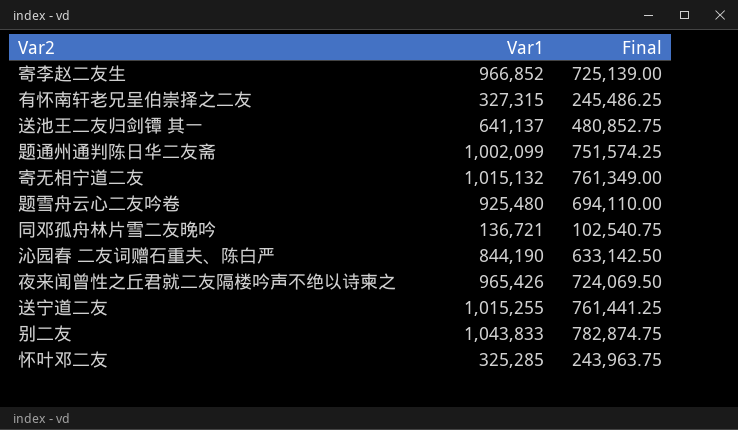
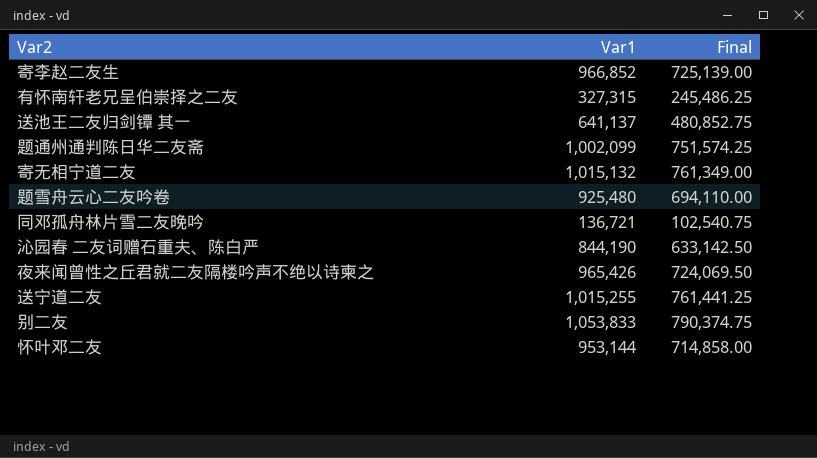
别二友 | Var1: 1,043,833 -> 1,053,833
别二友 | Final: 782,874.75 -> 790,374.75
怀叶邓二友 | Var1: 325,285 -> 953,144
怀叶邓二友 | Final: 243,963.75 -> 714,858.00

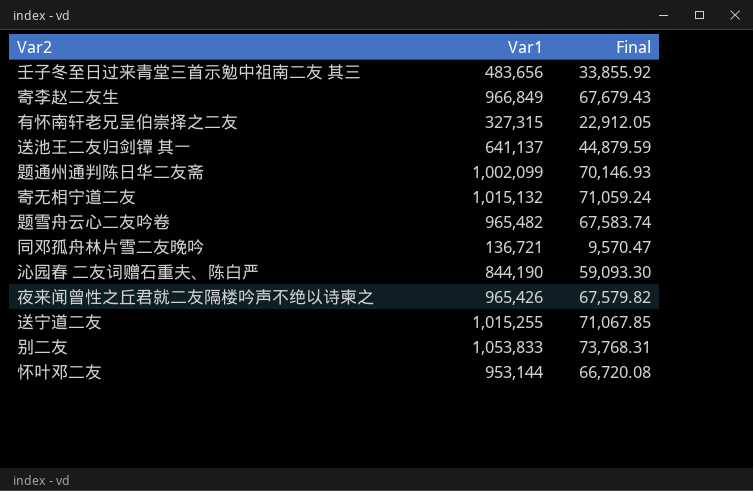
column Final | formula: [Var1] * 0.75 -> [Var1] * 0.07
row 壬子冬至日过来青堂三首示勉中祖南二友 其三: none -> 483,656 | 33,855.92
寄李赵二友生 | Var1: 966,852 -> 966,849
题雪舟云心二友吟卷 | Var1: 925,480 -> 965,482

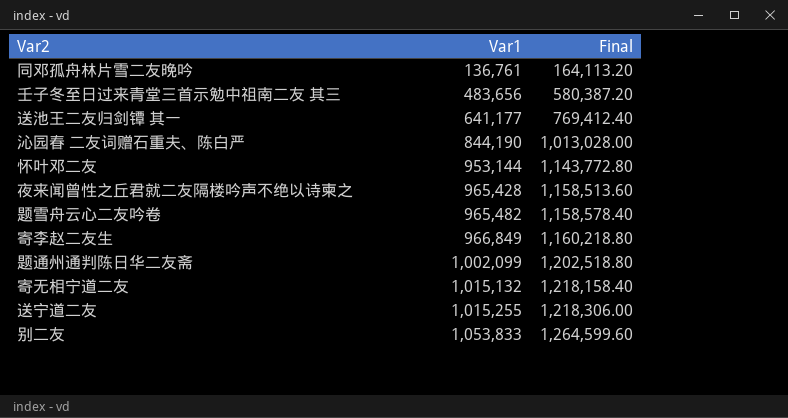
row order: none -> Var1 ascending
column Final | formula: [Var1] * 0.07 -> [Var1] * 1.2
row 有怀南轩老兄呈伯崇择之二友: 327,315 | 22,912.05 -> none
同邓孤舟林片雪二友晚吟 | Var1: 136,721 -> 136,761
送池王二友归剑镡 其一 | Var1: 641,137 -> 641,177
夜来闻曾性之丘君就二友隔楼吟声不绝以诗柬之 | Var1: 965,426 -> 965,428

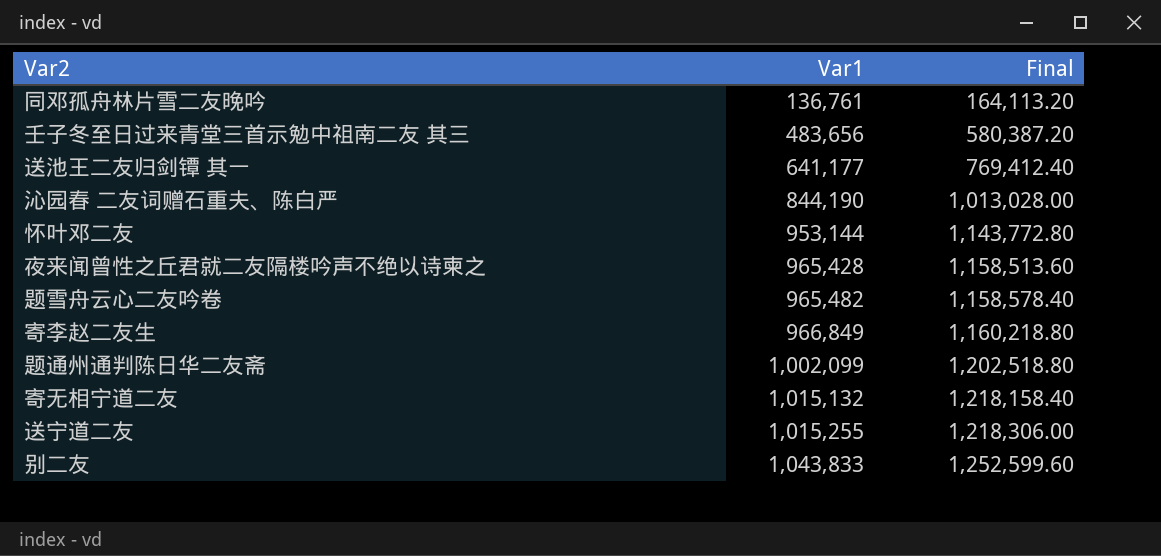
别二友 | Var1: 1,053,833 -> 1,043,833
别二友 | Final: 1,264,599.60 -> 1,252,599.60

